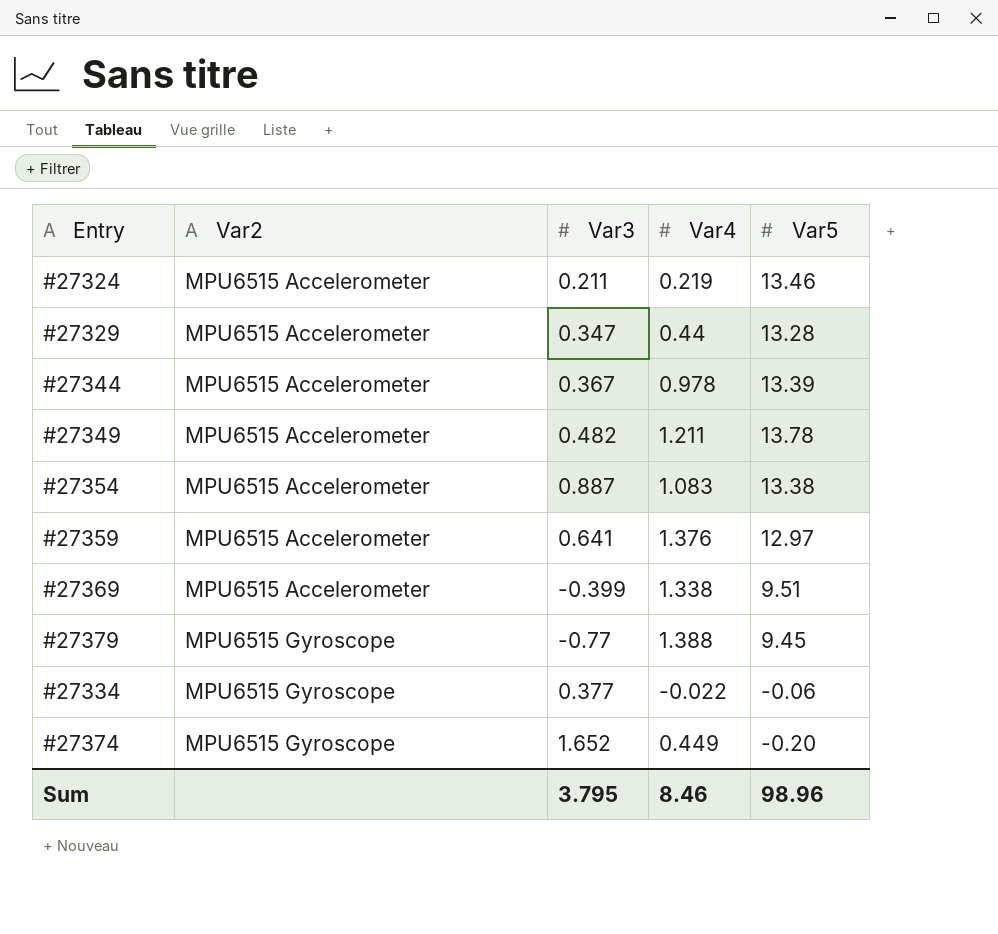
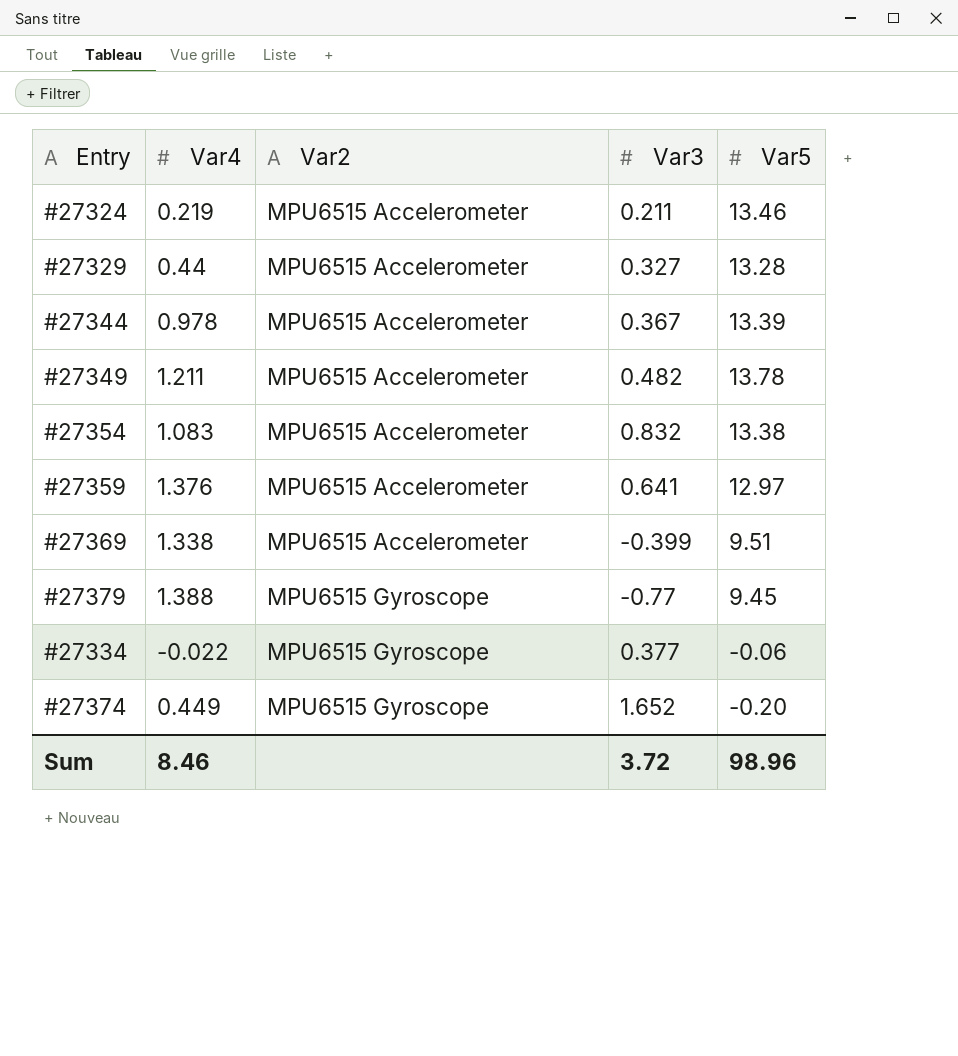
column Var4 | position: 4 -> 2
#27329 | Var3: 0.347 -> 0.327
#27354 | Var3: 0.887 -> 0.832
Sum | Var3: 3.795 -> 3.72

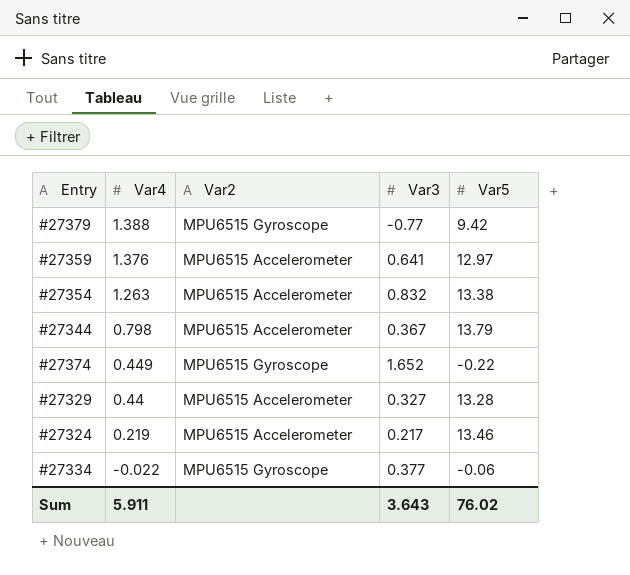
row order: Var2 ascending -> Var4 descending
row #27349: 1.211 | MPU6515 Accelerometer | 0.482 | 13.78 -> none
row #27369: 1.338 | MPU6515 Accelerometer | -0.399 | 9.51 -> none
#27379 | Var5: 9.45 -> 9.42
#27354 | Var4: 1.083 -> 1.263
#27344 | Var4: 0.978 -> 0.798
#27344 | Var5: 13.39 -> 13.79
#27374 | Var5: -0.20 -> -0.22
#27324 | Var3: 0.211 -> 0.217
Sum | Var4: 8.46 -> 5.911
Sum | Var3: 3.72 -> 3.643
Sum | Var5: 98.96 -> 76.02

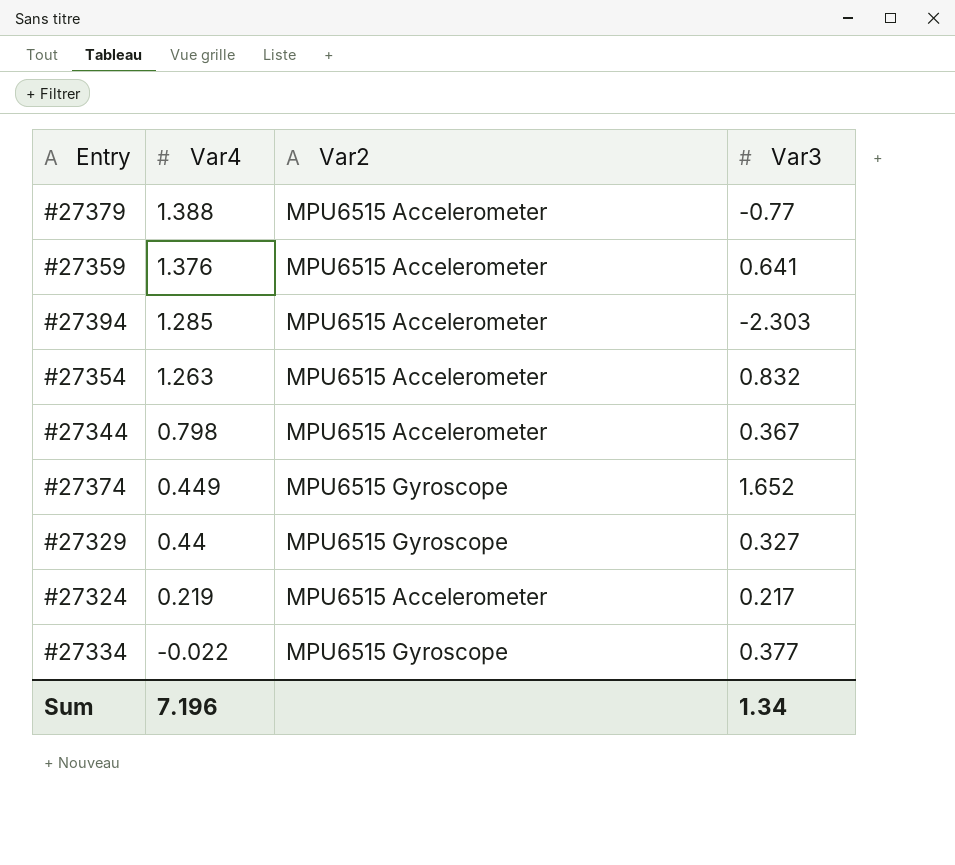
column Var5 | position: 5 -> none
#27379 | Var2: MPU6515 Gyroscope -> MPU6515 Accelerometer
row #27394: none -> 1.285 | MPU6515 Accelerometer | -2.303
#27329 | Var2: MPU6515 Accelerometer -> MPU6515 Gyroscope
Sum | Var4: 5.911 -> 7.196
Sum | Var3: 3.643 -> 1.34

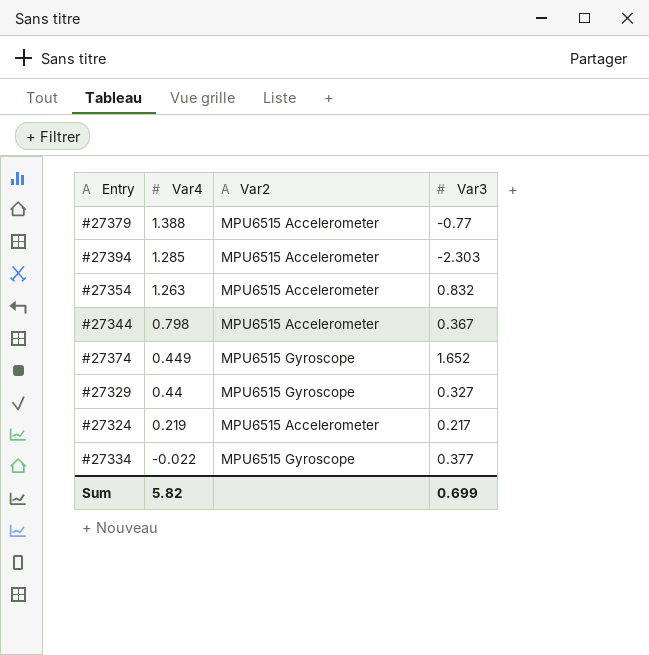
row #27359: 1.376 | MPU6515 Accelerometer | 0.641 -> none
Sum | Var4: 7.196 -> 5.82
Sum | Var3: 1.34 -> 0.699

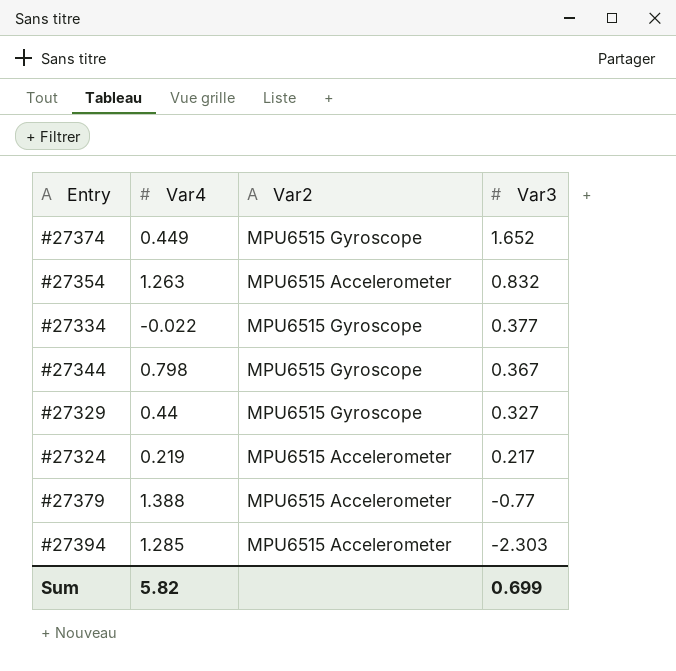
row order: Var4 descending -> Var3 descending
#27344 | Var2: MPU6515 Accelerometer -> MPU6515 Gyroscope

